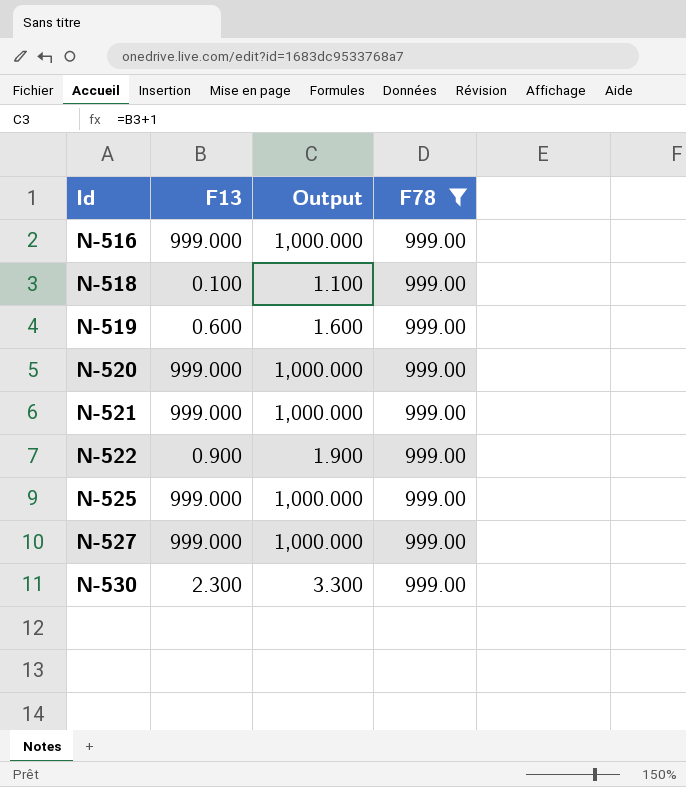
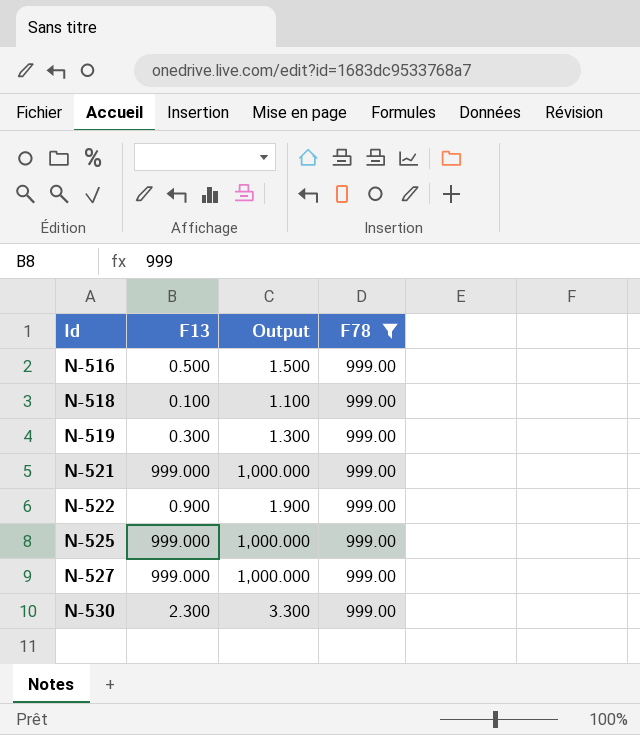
row N-520: 999.000 | 1,000.000 | 999.00 -> none
N-516 | F13: 999.000 -> 0.500
N-516 | Output: 1,000.000 -> 1.500
N-519 | F13: 0.600 -> 0.300
N-519 | Output: 1.600 -> 1.300

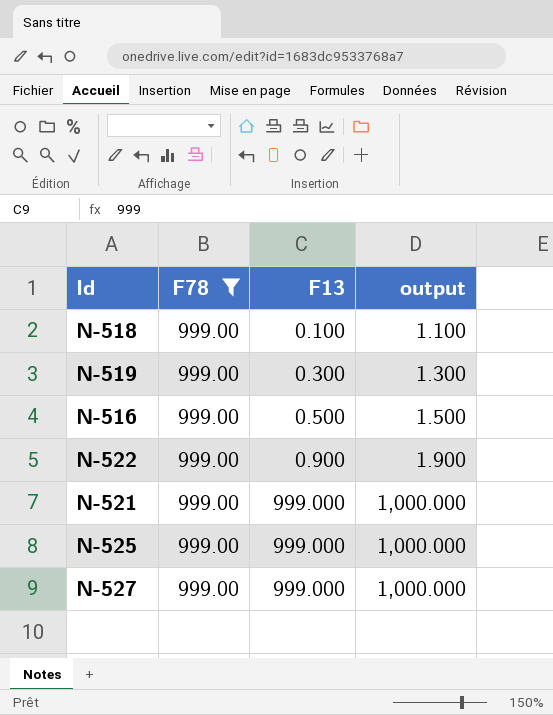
row order: Id ascending -> F13 ascending
column F78 | position: 4 -> 2
column name: Output -> output
row N-530: 2.300 | 3.300 | 999.00 -> none

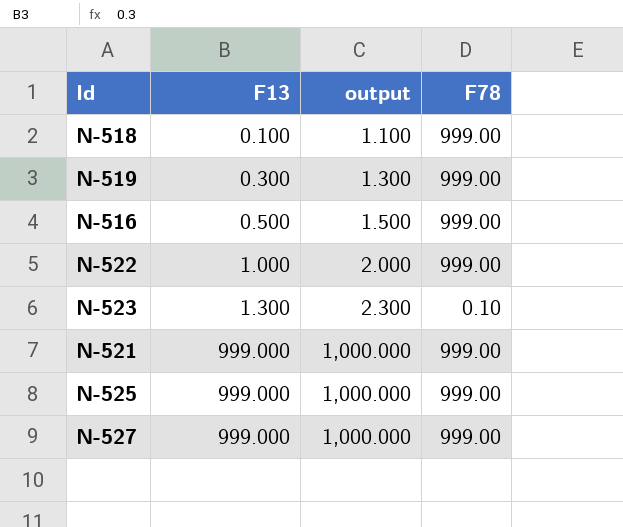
filter: F78 = 999.00 -> none
column F78 | position: 2 -> 4
N-522 | F13: 0.900 -> 1.000
N-522 | output: 1.900 -> 2.000

